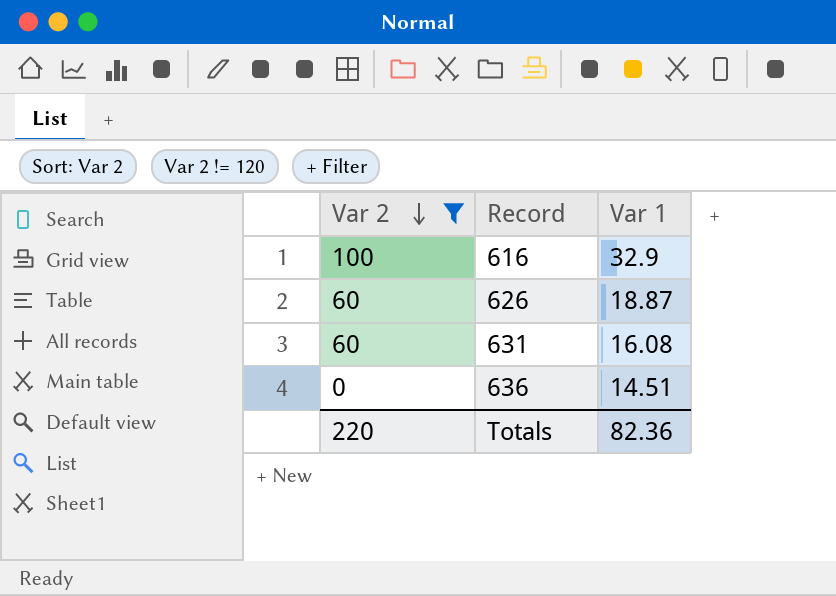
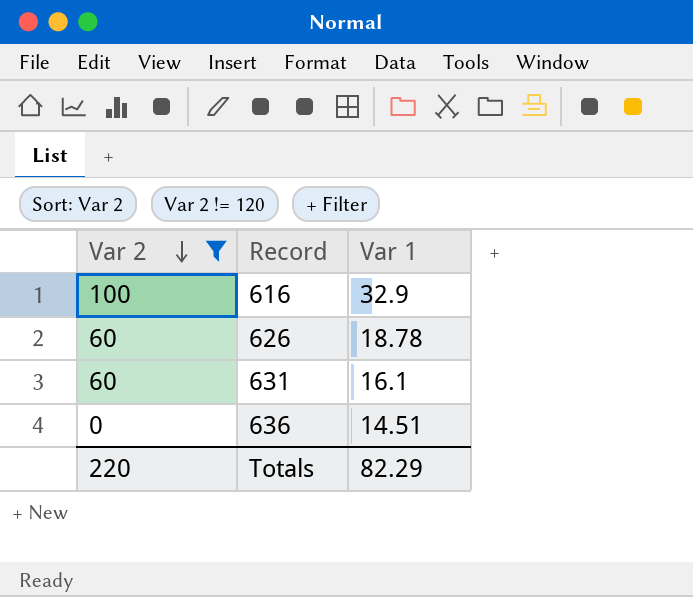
626 | Var 1: 18.87 -> 18.78
631 | Var 1: 16.08 -> 16.1
Totals | Var 1: 82.36 -> 82.29

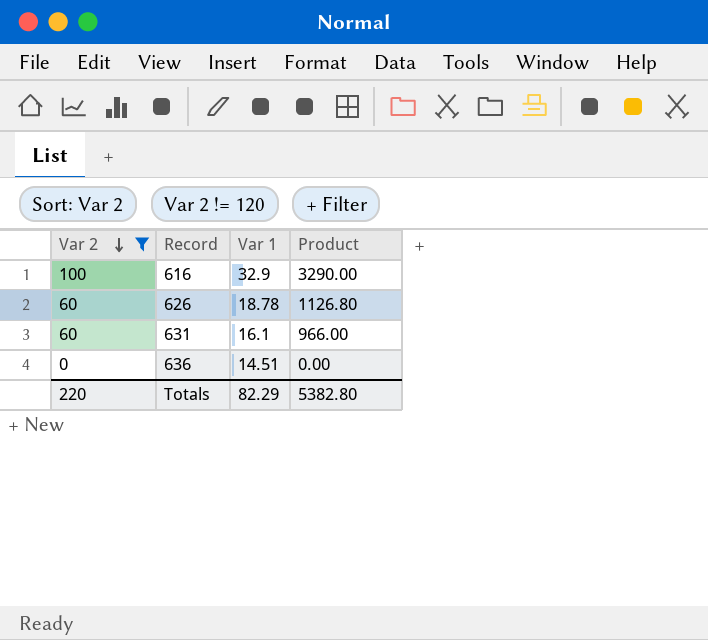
column Product | formula: none -> [Var 2] * [Var 1]

